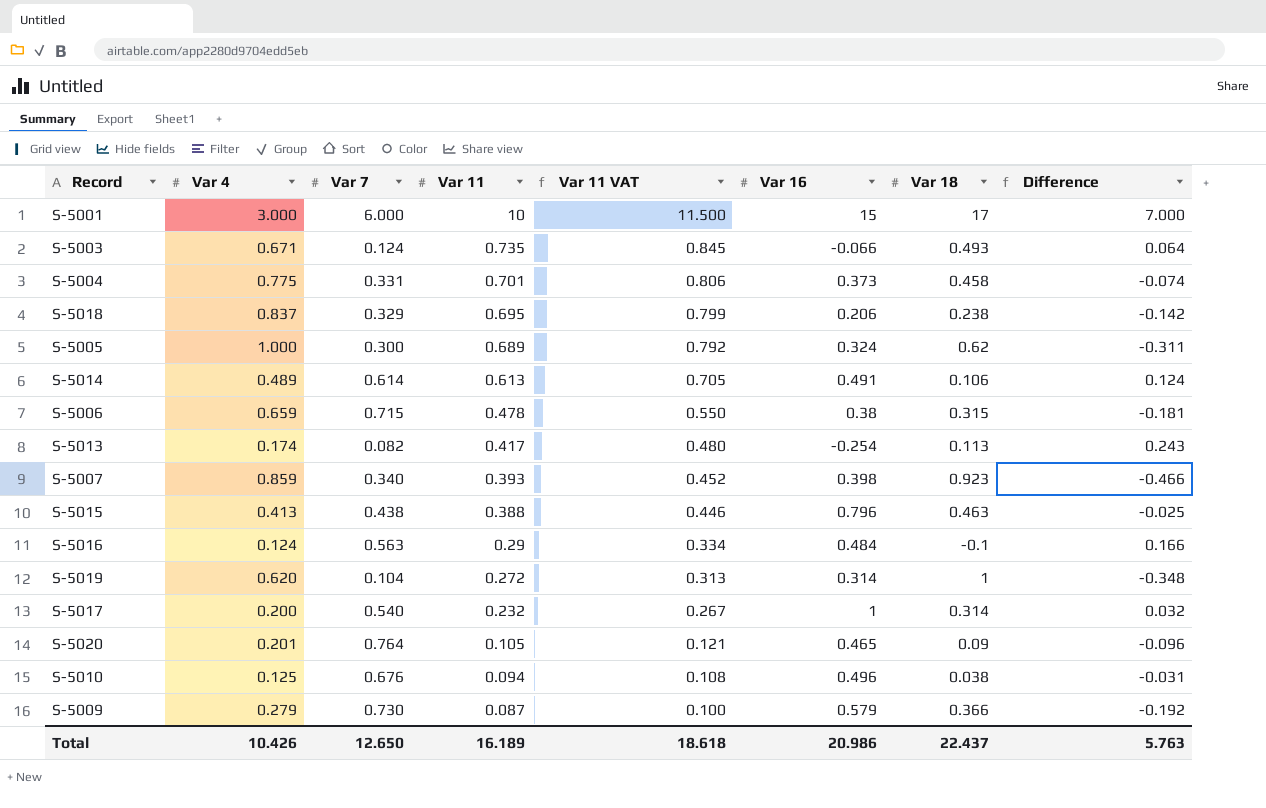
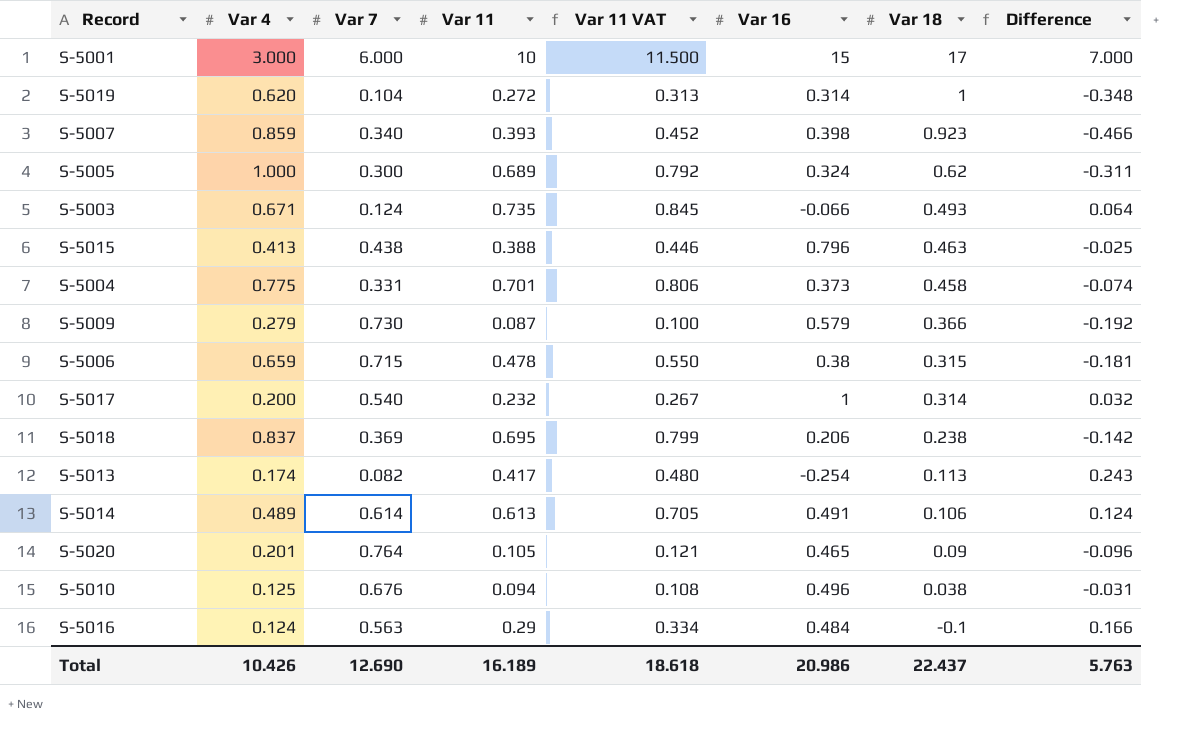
row order: Var 11 descending -> Var 18 descending
S-5018 | Var 7: 0.329 -> 0.369
Total | Var 7: 12.650 -> 12.690

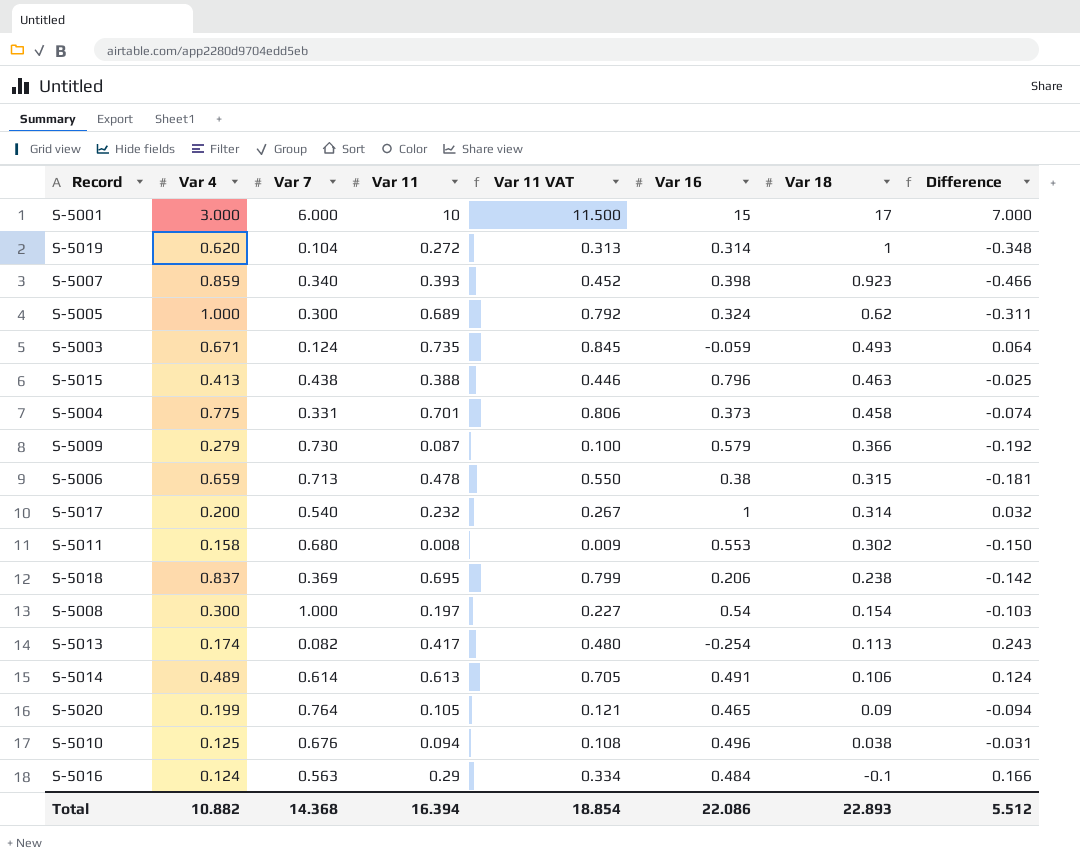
S-5003 | Var 16: -0.066 -> -0.059
S-5006 | Var 7: 0.715 -> 0.713
row S-5011: none -> 0.158 | 0.680 | 0.008 | 0.009 | 0.553 | 0.302 | -0.150
row S-5008: none -> 0.300 | 1.000 | 0.197 | 0.227 | 0.54 | 0.154 | -0.103
S-5020 | Var 4: 0.201 -> 0.199
S-5020 | Difference: -0.096 -> -0.094
Total | Var 4: 10.426 -> 10.882
Total | Var 7: 12.690 -> 14.368
Total | Var 11: 16.189 -> 16.394
Total | Var 11 VAT: 18.618 -> 18.854
Total | Var 16: 20.986 -> 22.086
Total | Var 18: 22.437 -> 22.893
Total | Difference: 5.763 -> 5.512

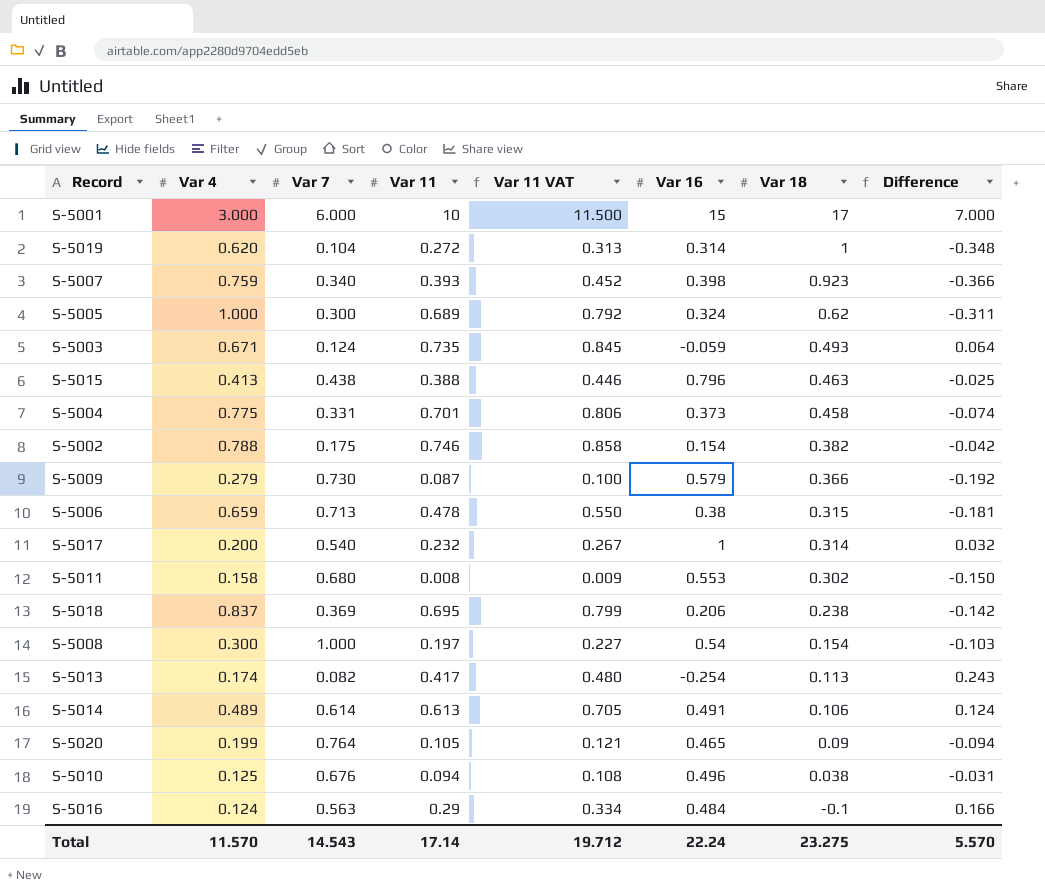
S-5007 | Var 4: 0.859 -> 0.759
S-5007 | Difference: -0.466 -> -0.366
row S-5002: none -> 0.788 | 0.175 | 0.746 | 0.858 | 0.154 | 0.382 | -0.042
Total | Var 4: 10.882 -> 11.570
Total | Var 7: 14.368 -> 14.543
Total | Var 11: 16.394 -> 17.14
Total | Var 11 VAT: 18.854 -> 19.712
Total | Var 16: 22.086 -> 22.24
Total | Var 18: 22.893 -> 23.275
Total | Difference: 5.512 -> 5.570

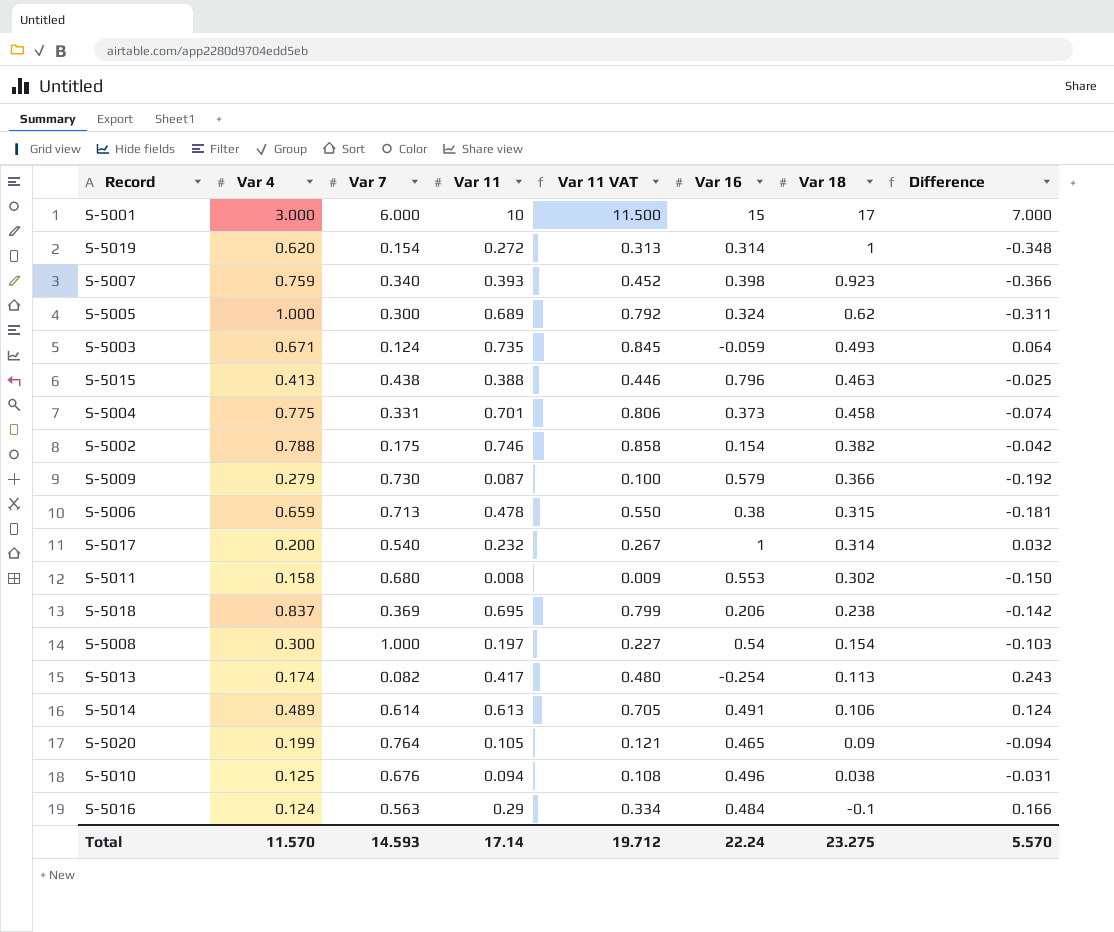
S-5019 | Var 7: 0.104 -> 0.154
Total | Var 7: 14.543 -> 14.593

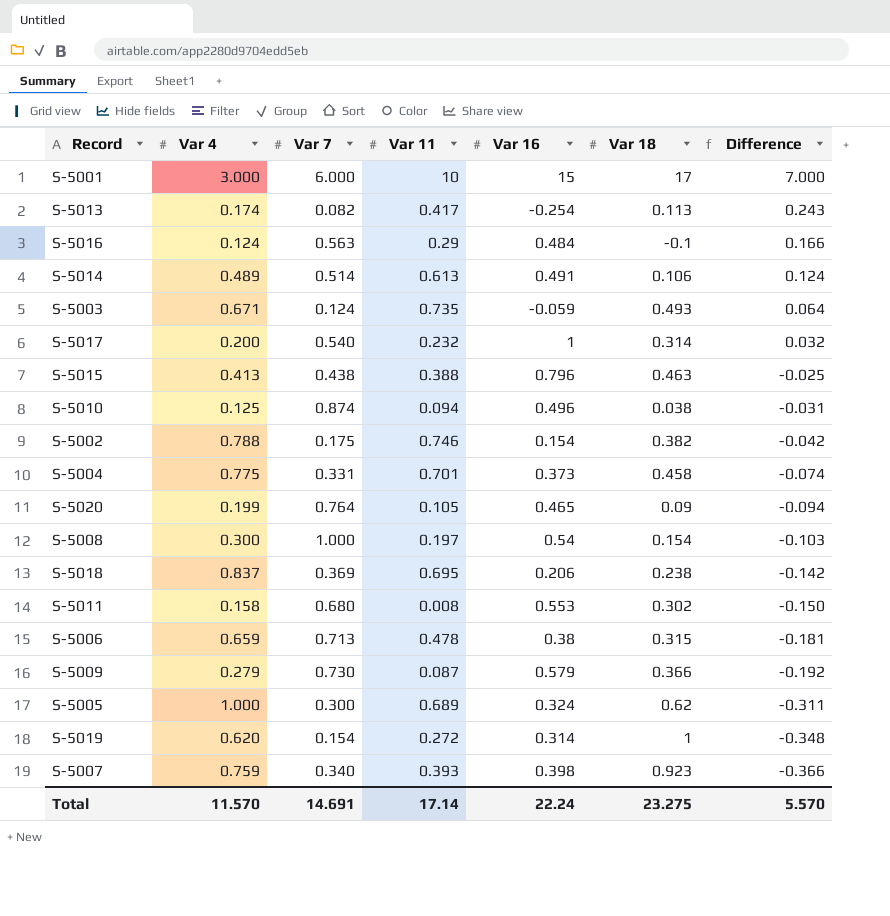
row order: Var 18 descending -> Difference descending
column Var 11 VAT | formula: [Var 11] * 1.15 -> none
S-5014 | Var 7: 0.614 -> 0.514
S-5010 | Var 7: 0.676 -> 0.874
Total | Var 7: 14.593 -> 14.691

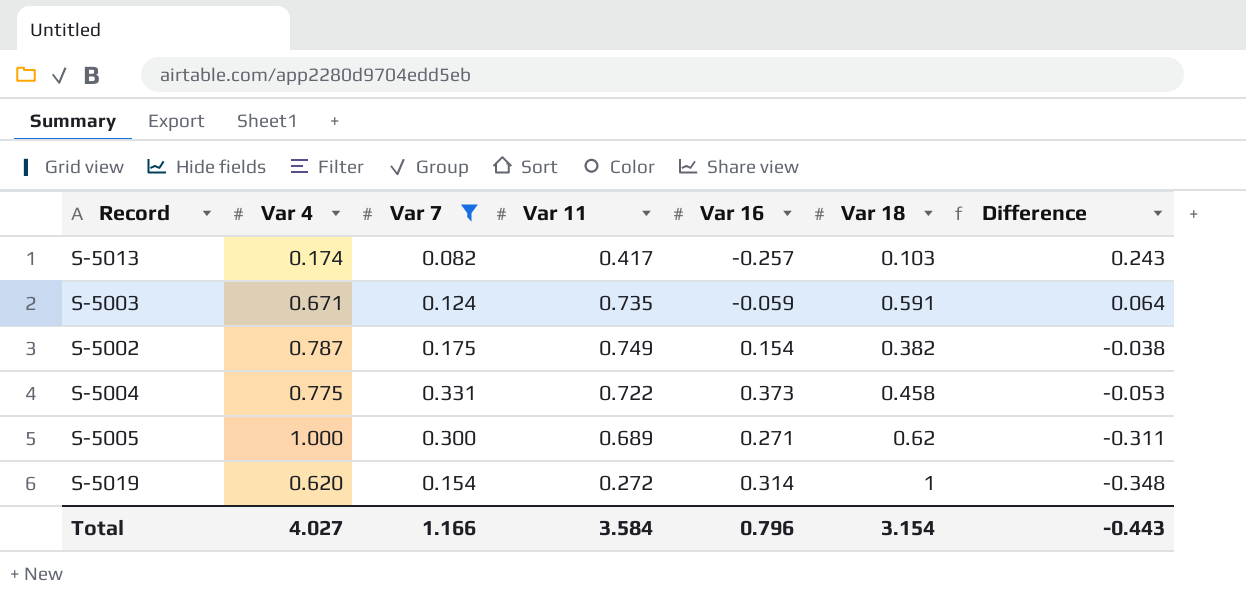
filter: none -> Var 7 <= 0.331
S-5013 | Var 16: -0.254 -> -0.257
S-5013 | Var 18: 0.113 -> 0.103
S-5003 | Var 18: 0.493 -> 0.591
S-5002 | Var 4: 0.788 -> 0.787
S-5002 | Var 11: 0.746 -> 0.749
S-5002 | Difference: -0.042 -> -0.038
S-5004 | Var 11: 0.701 -> 0.722
S-5004 | Difference: -0.074 -> -0.053
S-5005 | Var 16: 0.324 -> 0.271
Total | Var 4: 11.570 -> 4.027
Total | Var 7: 14.691 -> 1.166
Total | Var 11: 17.14 -> 3.584
Total | Var 16: 22.24 -> 0.796
Total | Var 18: 23.275 -> 3.154
Total | Difference: 5.570 -> -0.443

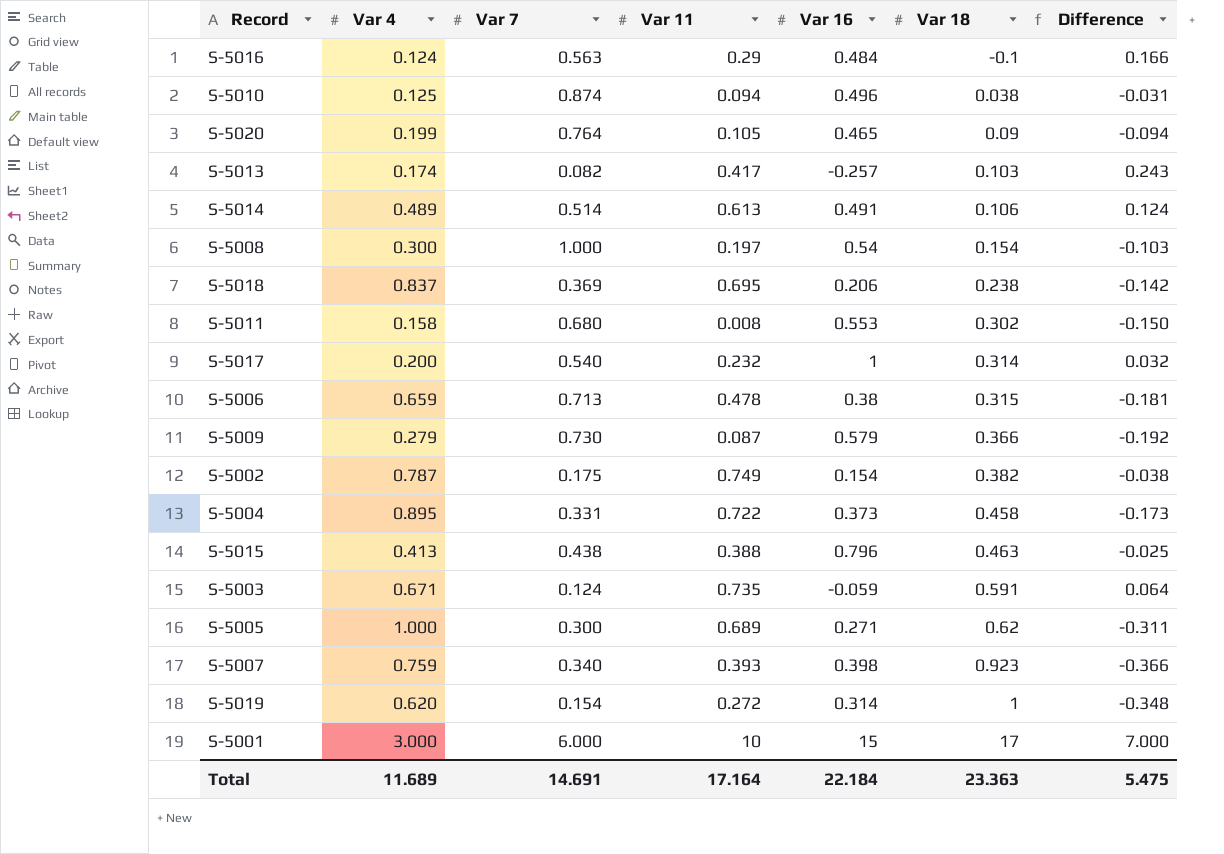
filter: Var 7 <= 0.331 -> none
row order: Difference descending -> Var 18 ascending
S-5004 | Var 4: 0.775 -> 0.895
S-5004 | Difference: -0.053 -> -0.173
Total | Var 4: 4.027 -> 11.689
Total | Var 7: 1.166 -> 14.691
Total | Var 11: 3.584 -> 17.164
Total | Var 16: 0.796 -> 22.184
Total | Var 18: 3.154 -> 23.363
Total | Difference: -0.443 -> 5.475

